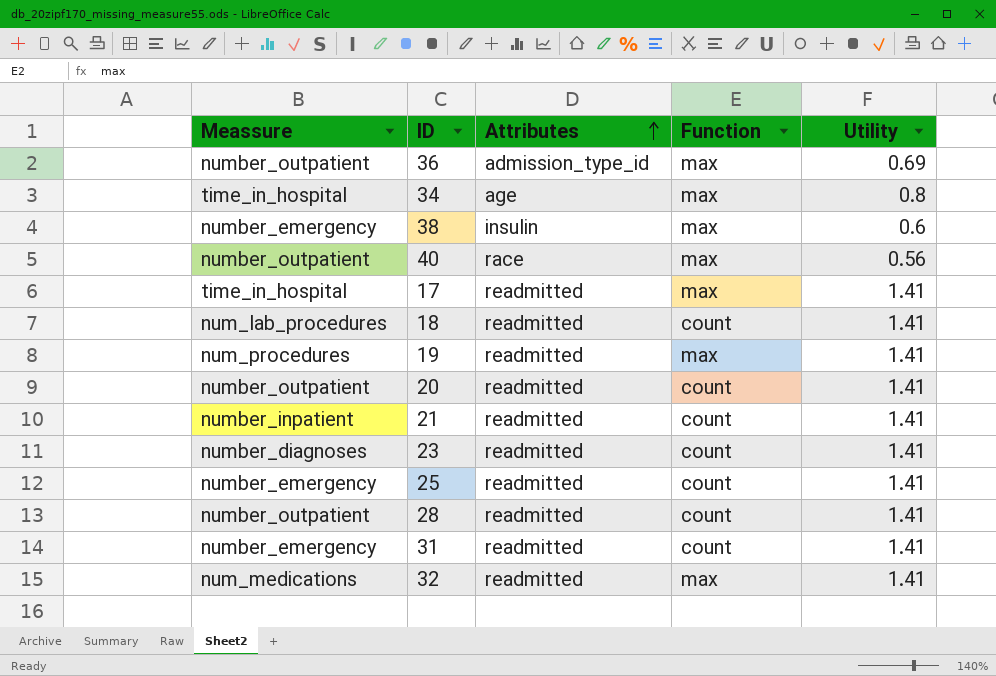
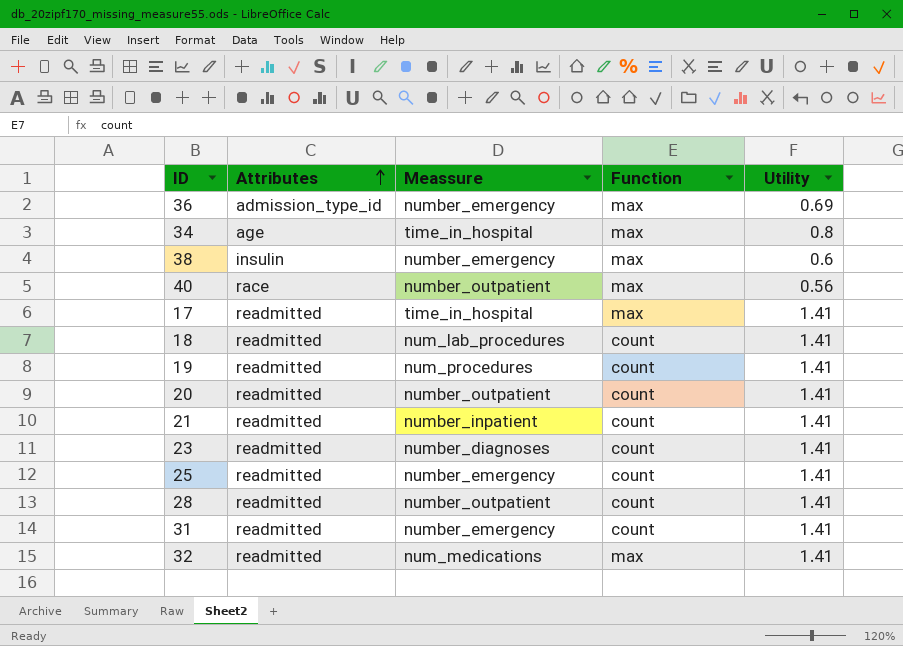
column Meassure | position: 1 -> 3
36 | Meassure: number_outpatient -> number_emergency
19 | Function: max -> count

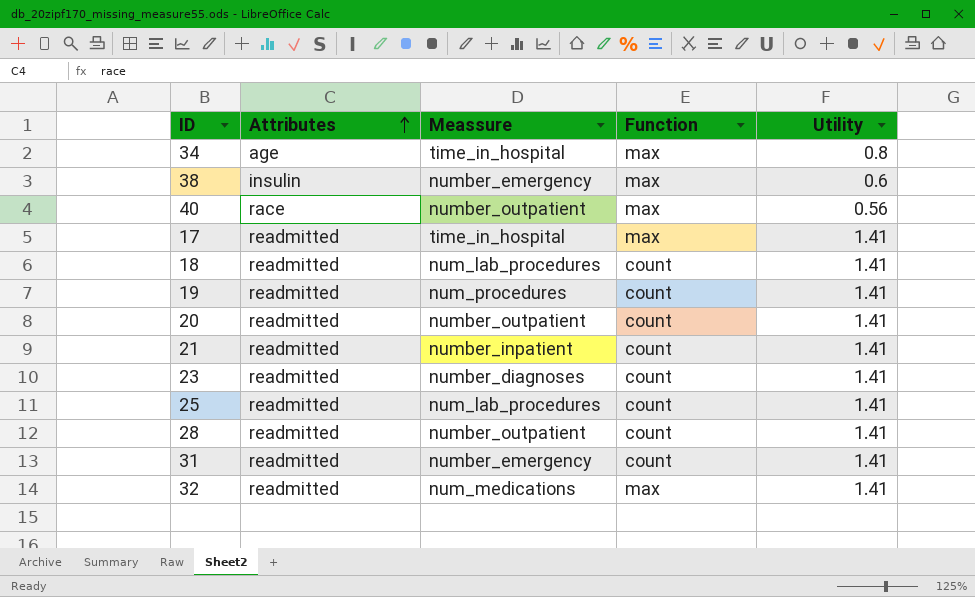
row 36: admission_type_id | number_emergency | max | 0.69 -> none
25 | Meassure: number_emergency -> num_lab_procedures

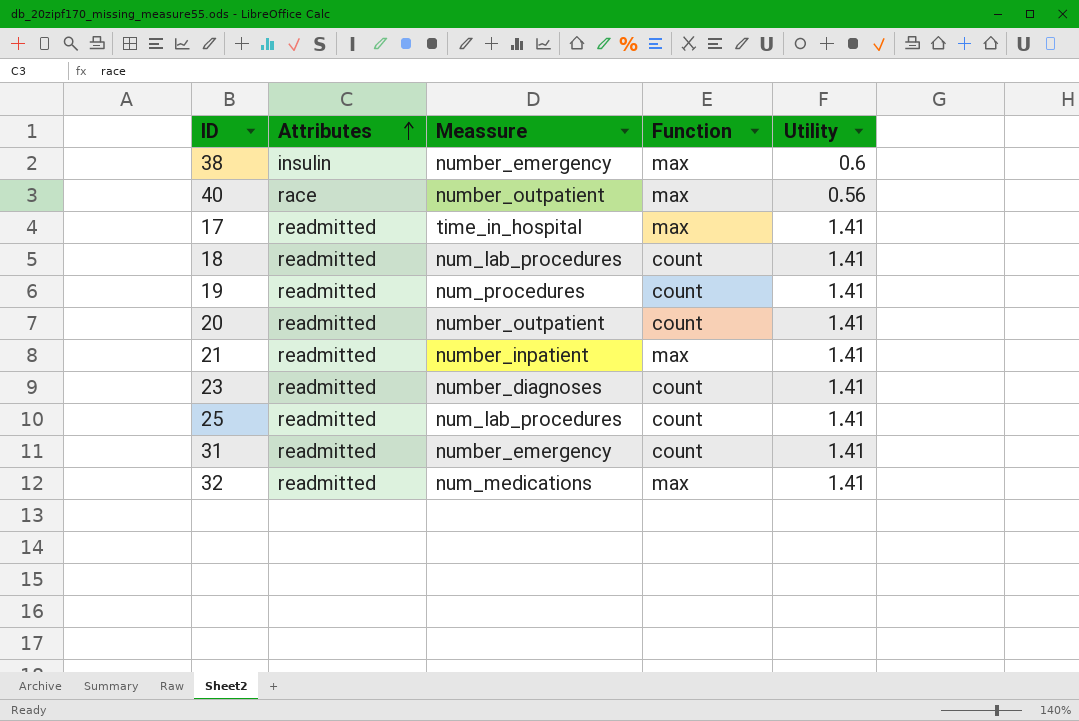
row 34: age | time_in_hospital | max | 0.8 -> none
row 28: readmitted | number_outpatient | count | 1.41 -> none
21 | Function: count -> max

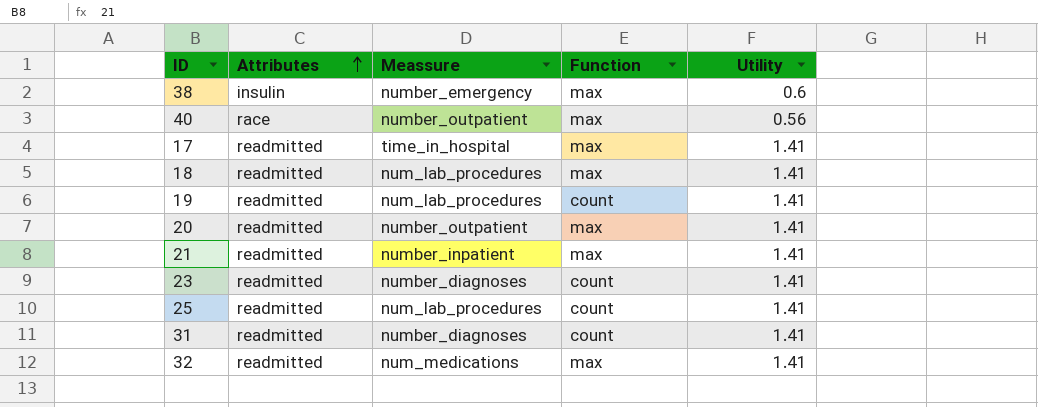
18 | Function: count -> max
19 | Meassure: num_procedures -> num_lab_procedures
20 | Function: count -> max
31 | Meassure: number_emergency -> number_diagnoses

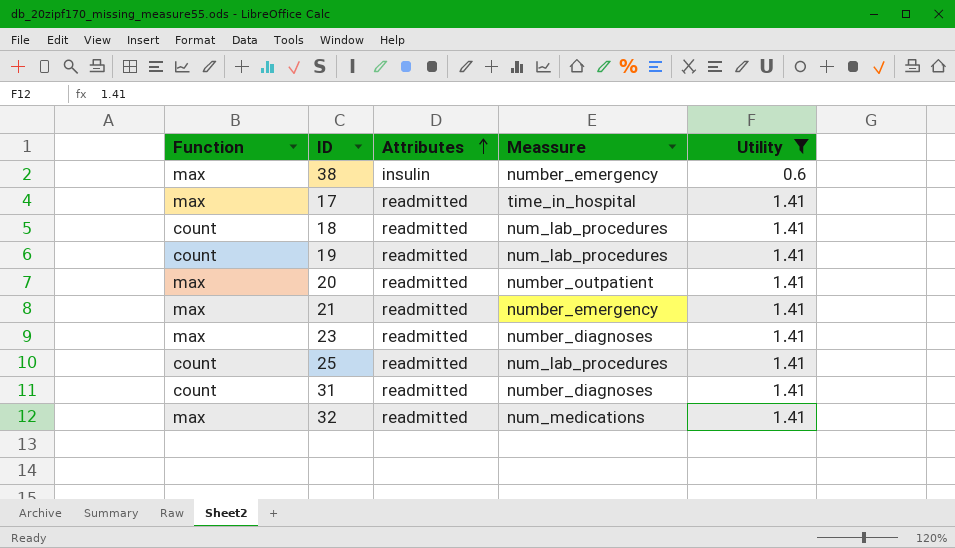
filter: none -> Utility != 0.56
column Function | position: 4 -> 1
18 | Function: max -> count
21 | Meassure: number_inpatient -> number_emergency
23 | Function: count -> max

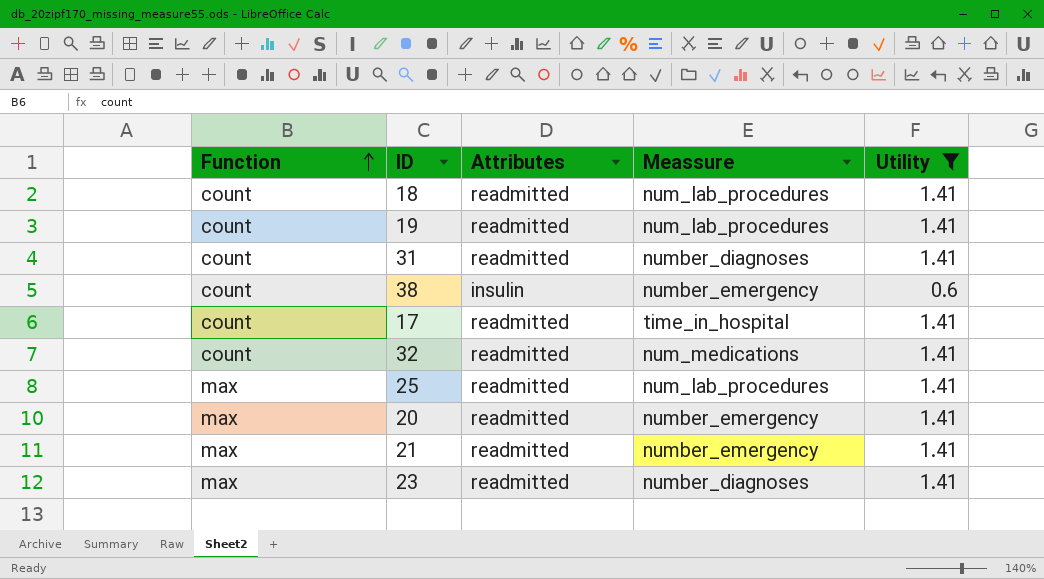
row order: Attributes ascending -> Function ascending
38 | Function: max -> count
17 | Function: max -> count
32 | Function: max -> count
25 | Function: count -> max
20 | Meassure: number_outpatient -> number_emergency

